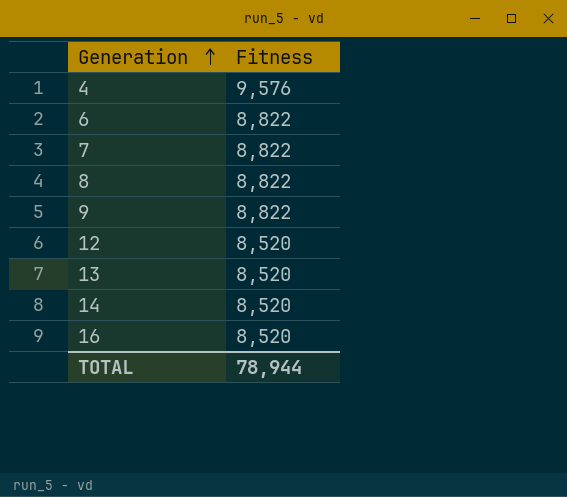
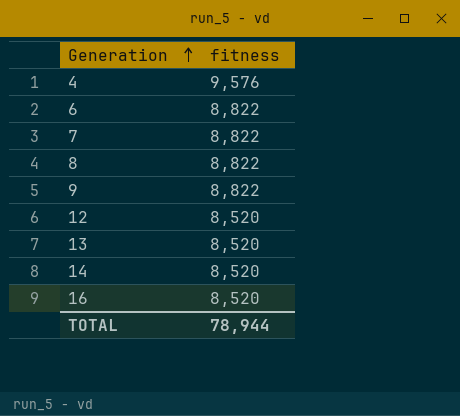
column name: Fitness -> fitness

